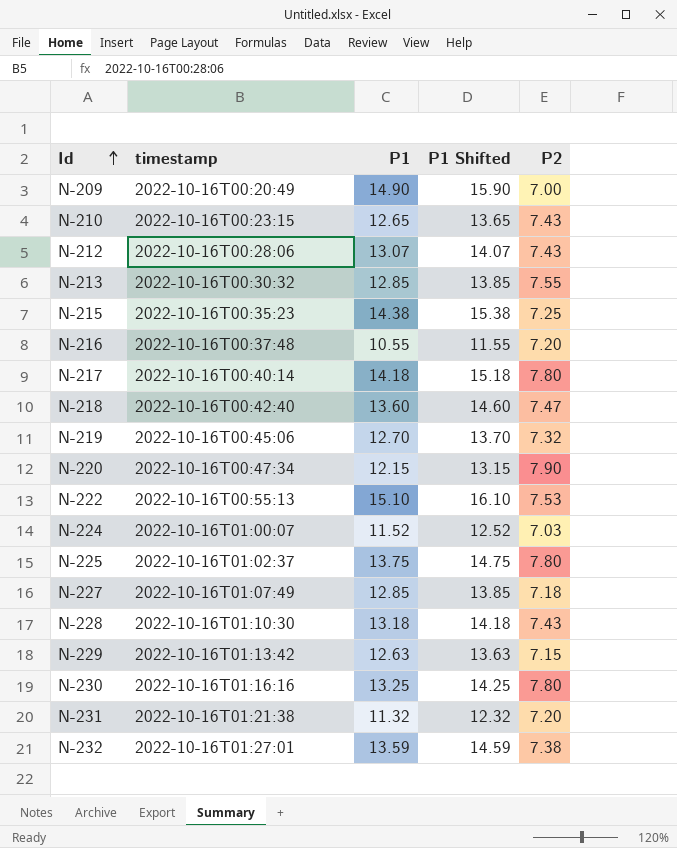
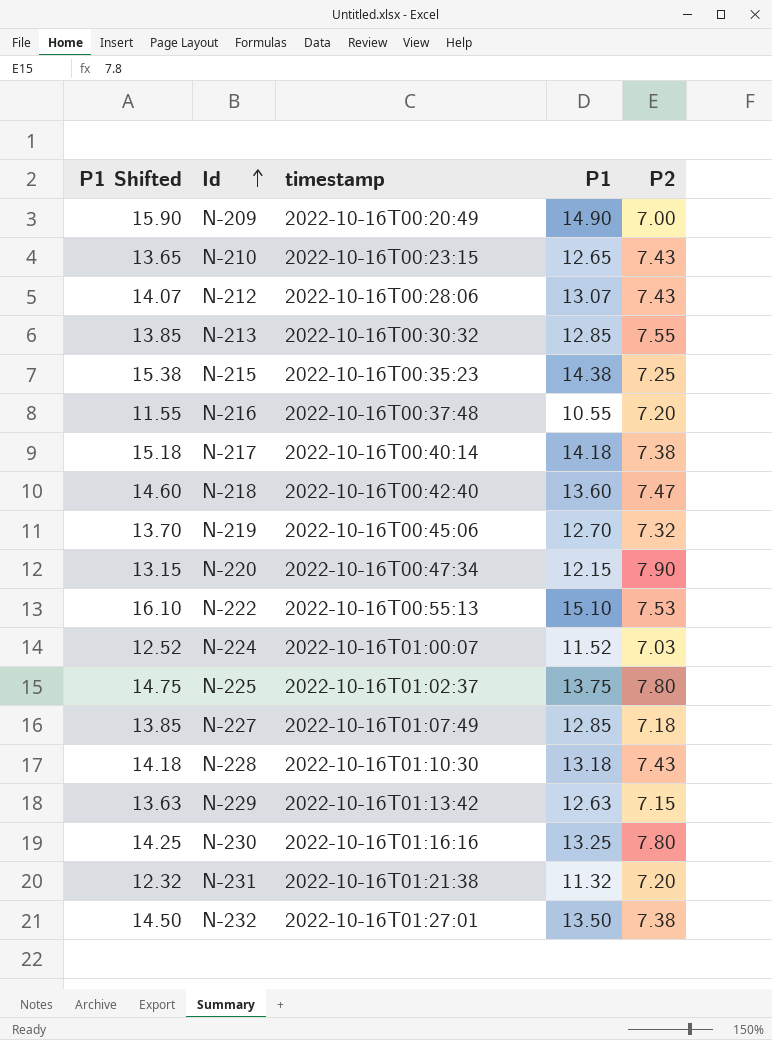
column P1 Shifted | position: 4 -> 1
N-217 | P2: 7.80 -> 7.38
N-232 | P1 Shifted: 14.59 -> 14.50
N-232 | P1: 13.59 -> 13.50

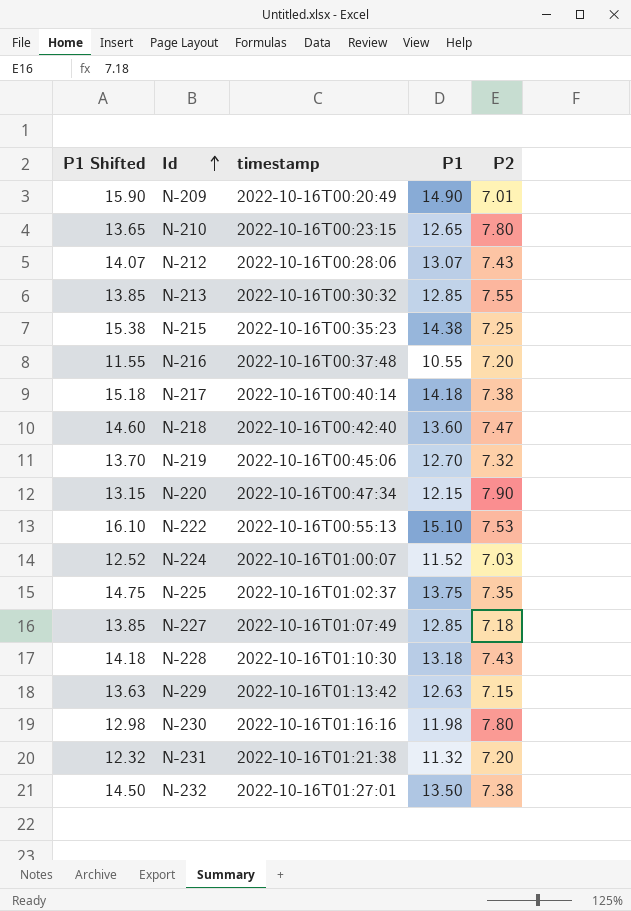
N-209 | P2: 7.00 -> 7.01
N-210 | P2: 7.43 -> 7.80
N-225 | P2: 7.80 -> 7.35
N-230 | P1 Shifted: 14.25 -> 12.98
N-230 | P1: 13.25 -> 11.98

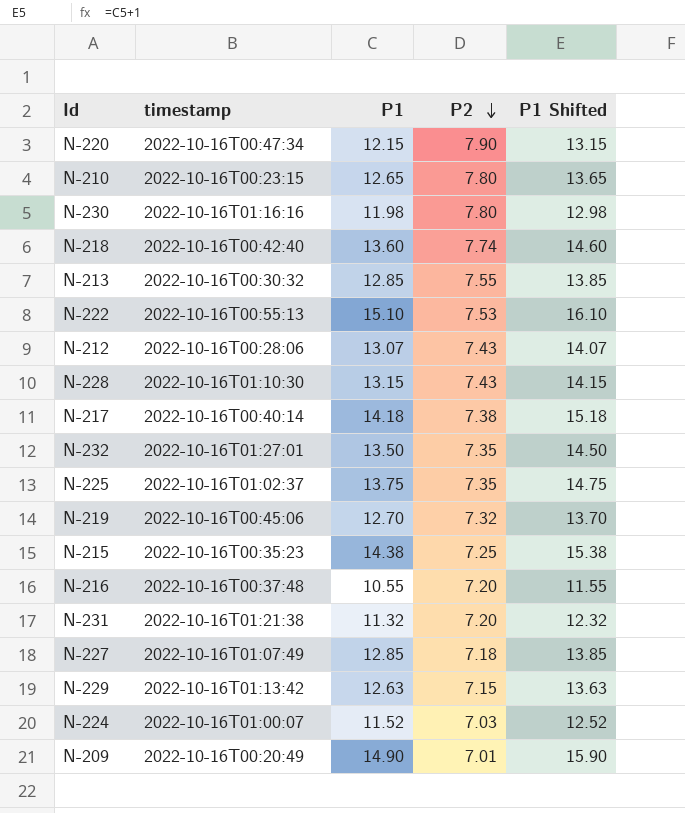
row order: Id ascending -> P2 descending
column P1 Shifted | position: 1 -> 5
N-218 | P2: 7.47 -> 7.74
N-228 | P1: 13.18 -> 13.15
N-228 | P1 Shifted: 14.18 -> 14.15
N-232 | P2: 7.38 -> 7.35

